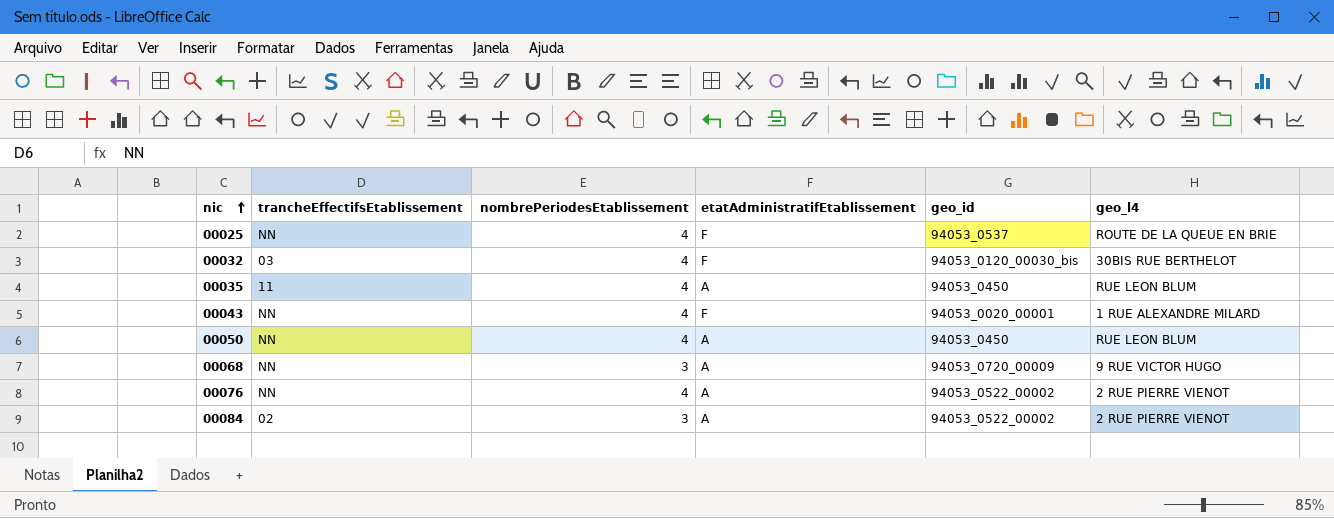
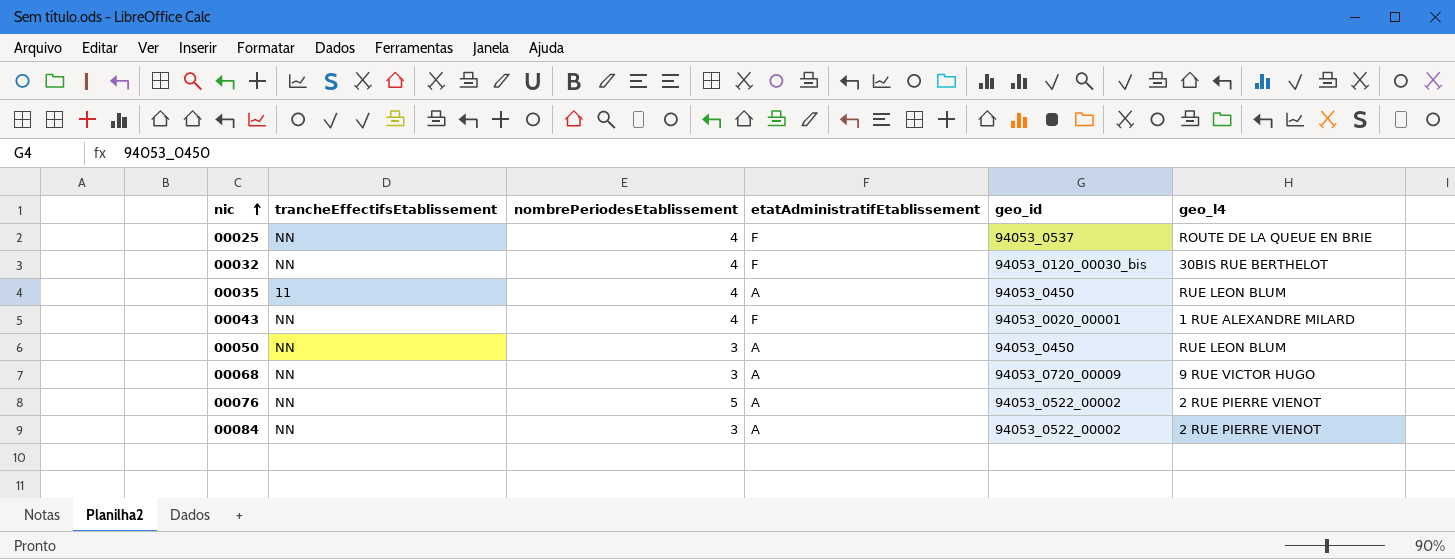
00032 | trancheEffectifsEtablissement: 03 -> NN
00050 | nombrePeriodesEtablissement: 4 -> 3
00076 | nombrePeriodesEtablissement: 4 -> 5
00084 | trancheEffectifsEtablissement: 02 -> NN

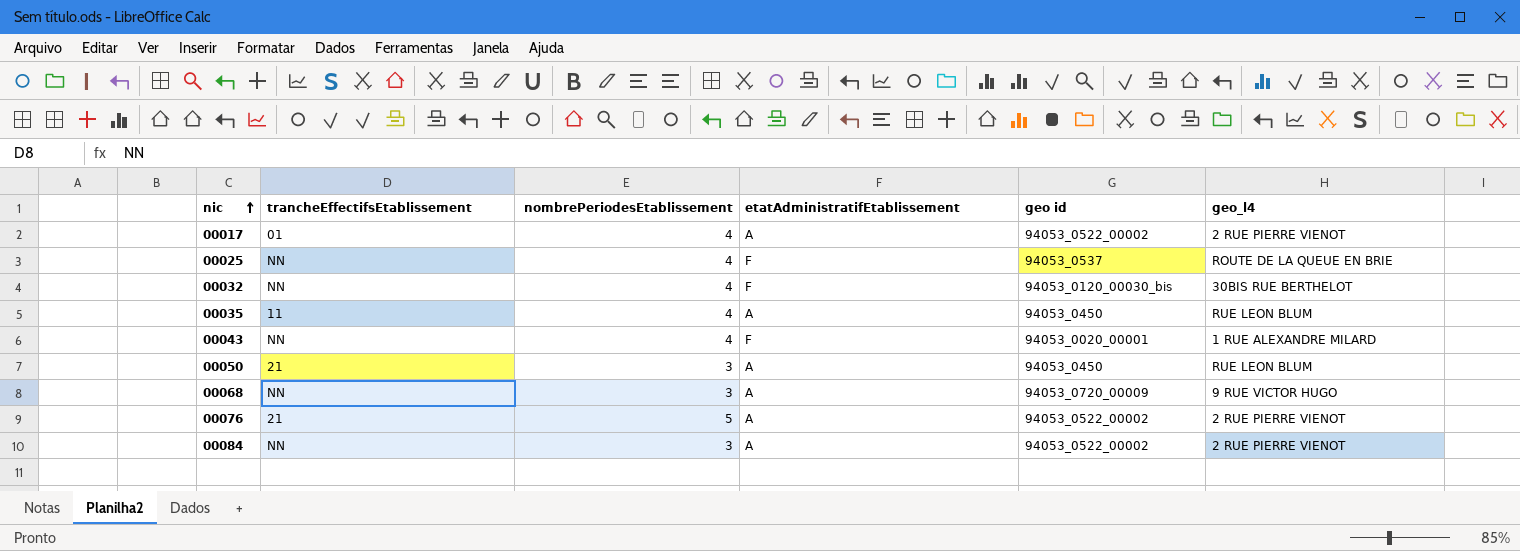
column name: geo_id -> geo id
row 00017: none -> 01 | 4 | A | 94053_0522_00002 | 2 RUE PIERRE VIENOT
00050 | trancheEffectifsEtablissement: NN -> 21
00076 | trancheEffectifsEtablissement: NN -> 21

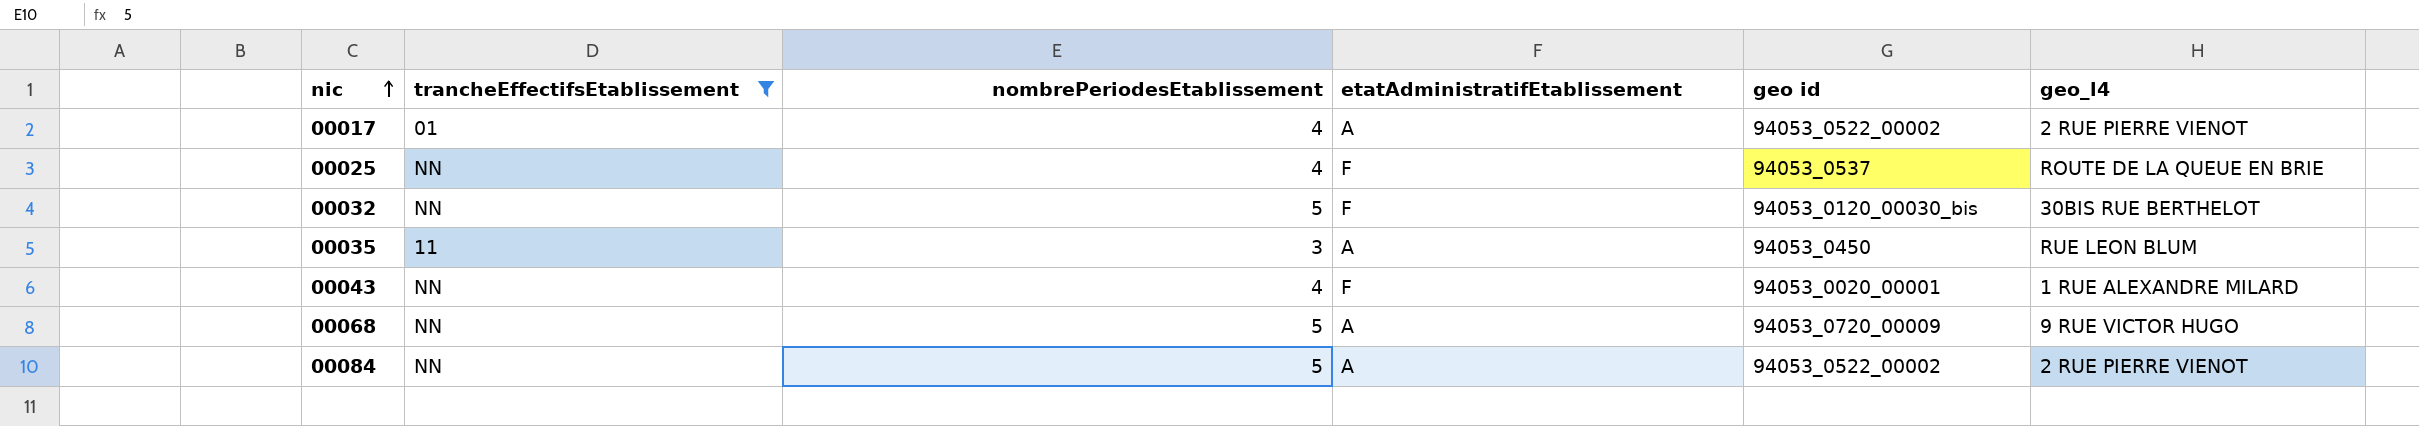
filter: none -> trancheEffectifsEtablissement != 21
00032 | nombrePeriodesEtablissement: 4 -> 5
00035 | nombrePeriodesEtablissement: 4 -> 3
00068 | nombrePeriodesEtablissement: 3 -> 5
00084 | nombrePeriodesEtablissement: 3 -> 5

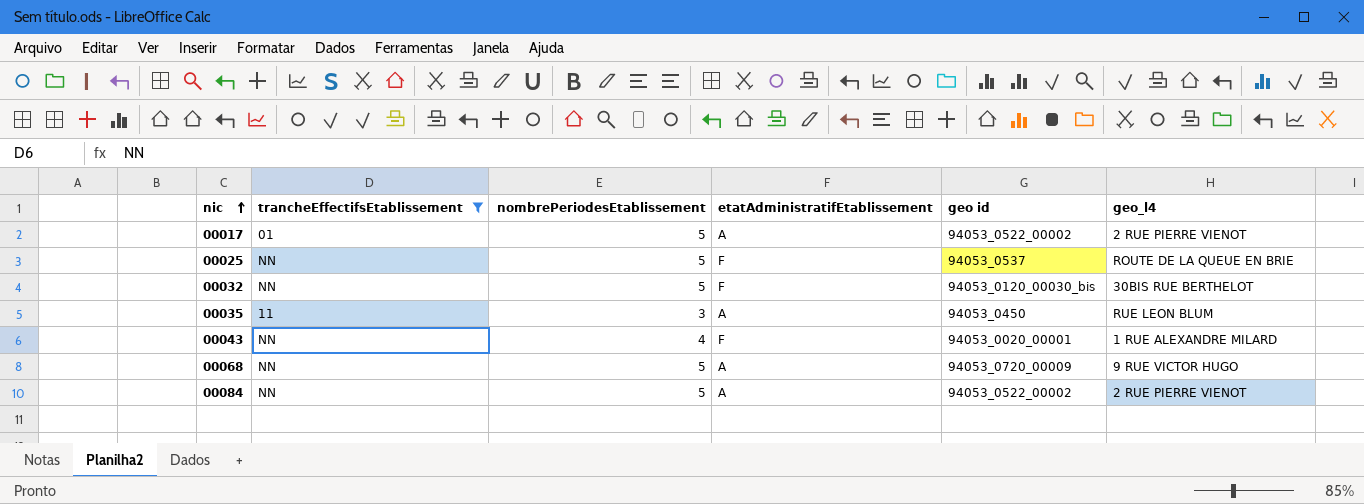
00017 | nombrePeriodesEtablissement: 4 -> 5
00025 | nombrePeriodesEtablissement: 4 -> 5

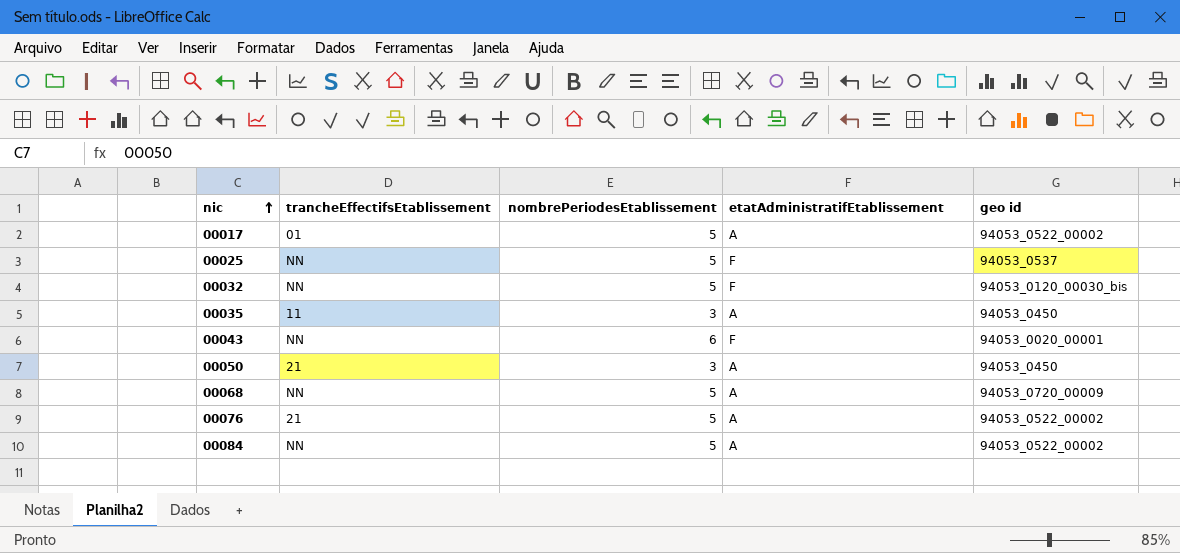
filter: trancheEffectifsEtablissement != 21 -> none
column geo_l4 | position: 6 -> none
00043 | nombrePeriodesEtablissement: 4 -> 6

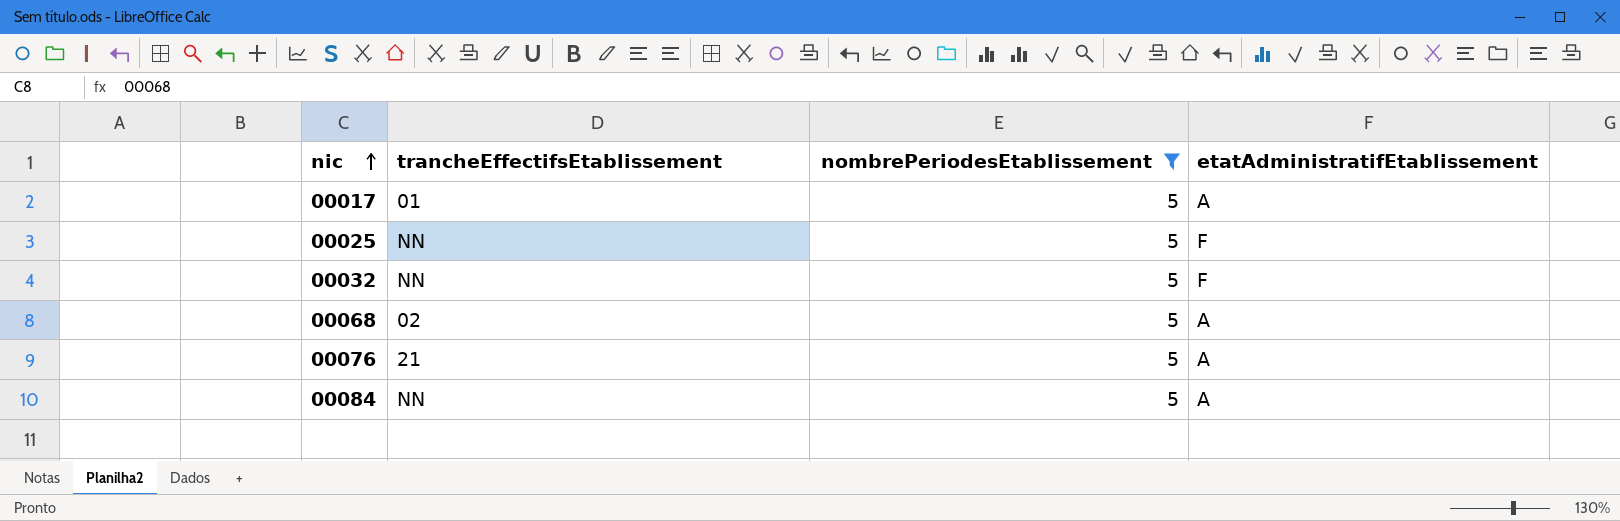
filter: none -> nombrePeriodesEtablissement = 5
column geo id | position: 5 -> none
00068 | trancheEffectifsEtablissement: NN -> 02

